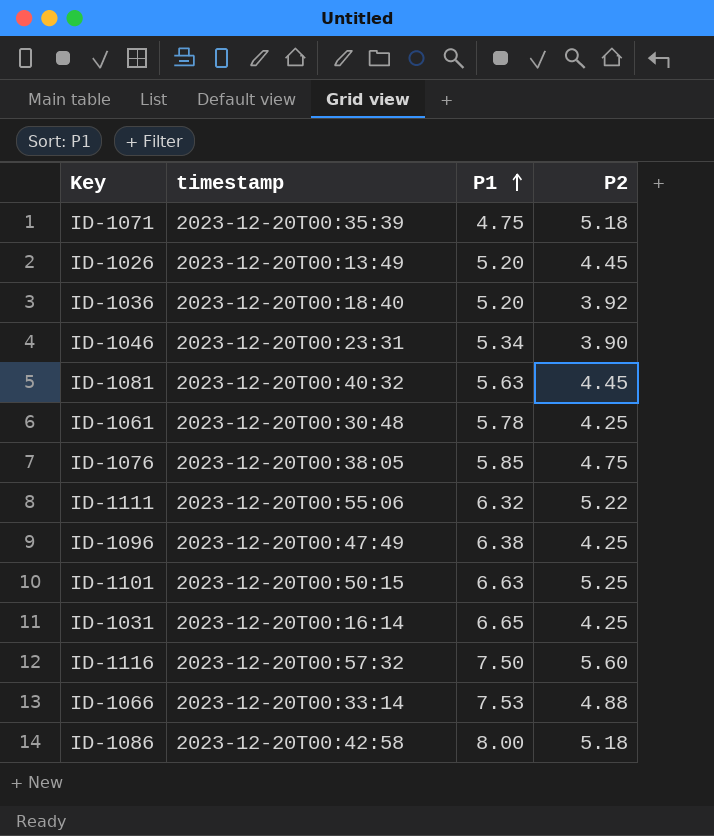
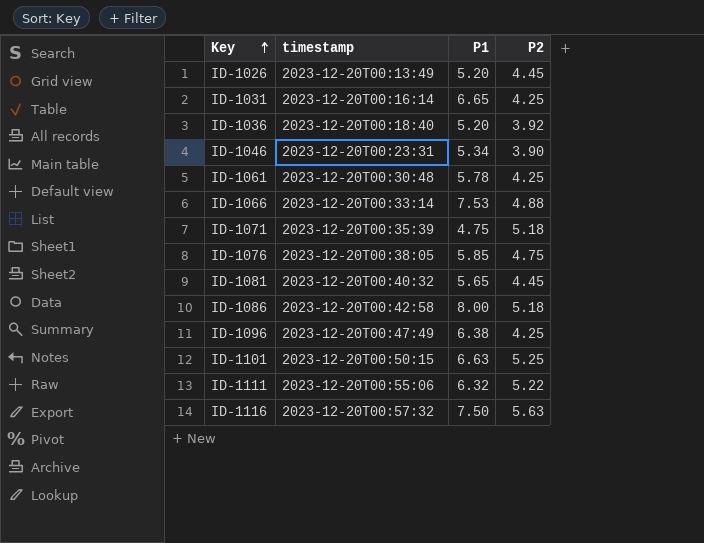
row order: P1 ascending -> Key ascending
ID-1081 | P1: 5.63 -> 5.65
ID-1116 | P2: 5.60 -> 5.63

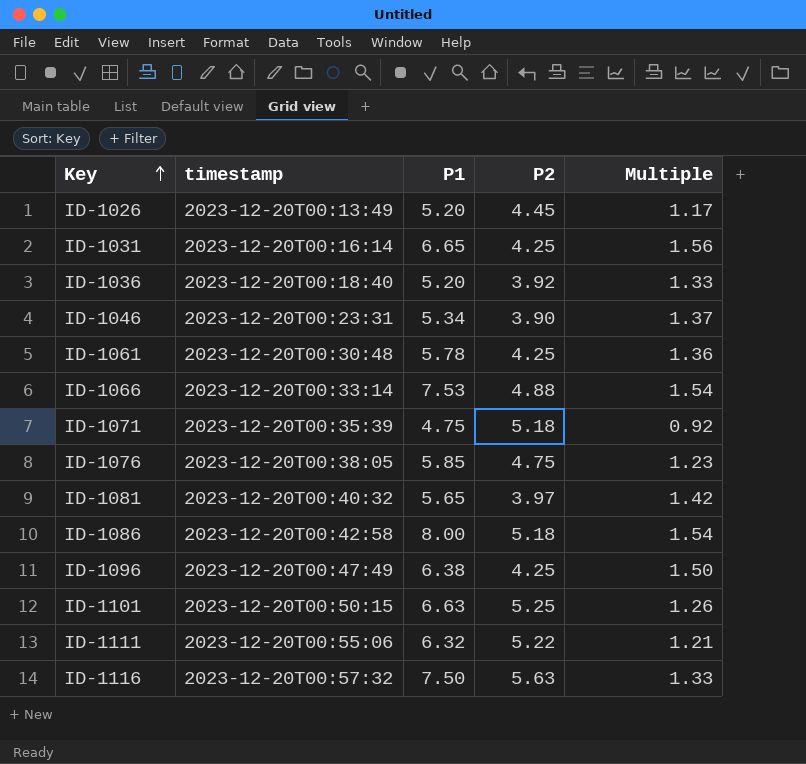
column Multiple | formula: none -> [P1] / [P2]
ID-1081 | P2: 4.45 -> 3.97

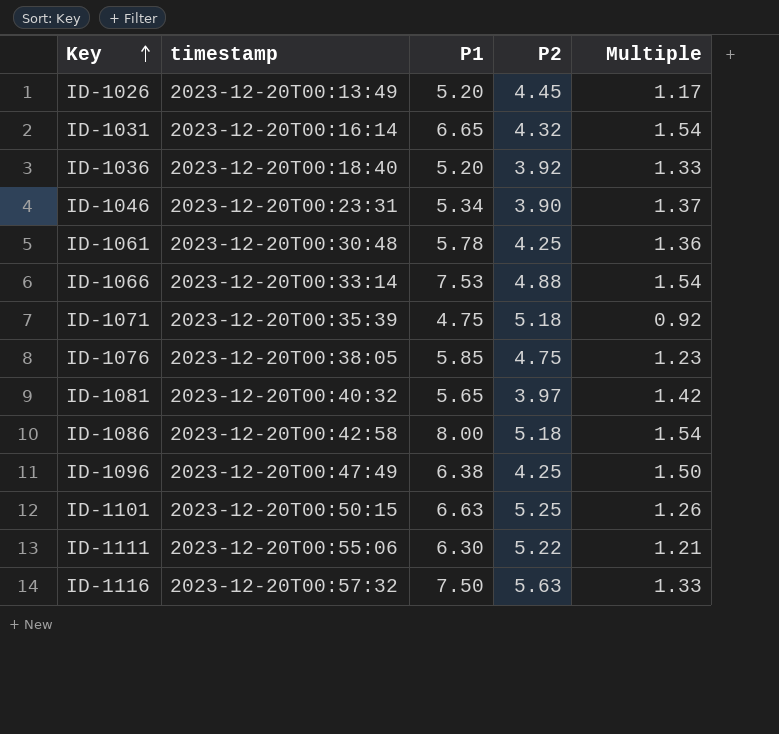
ID-1031 | P2: 4.25 -> 4.32
ID-1031 | Multiple: 1.56 -> 1.54
ID-1111 | P1: 6.32 -> 6.30

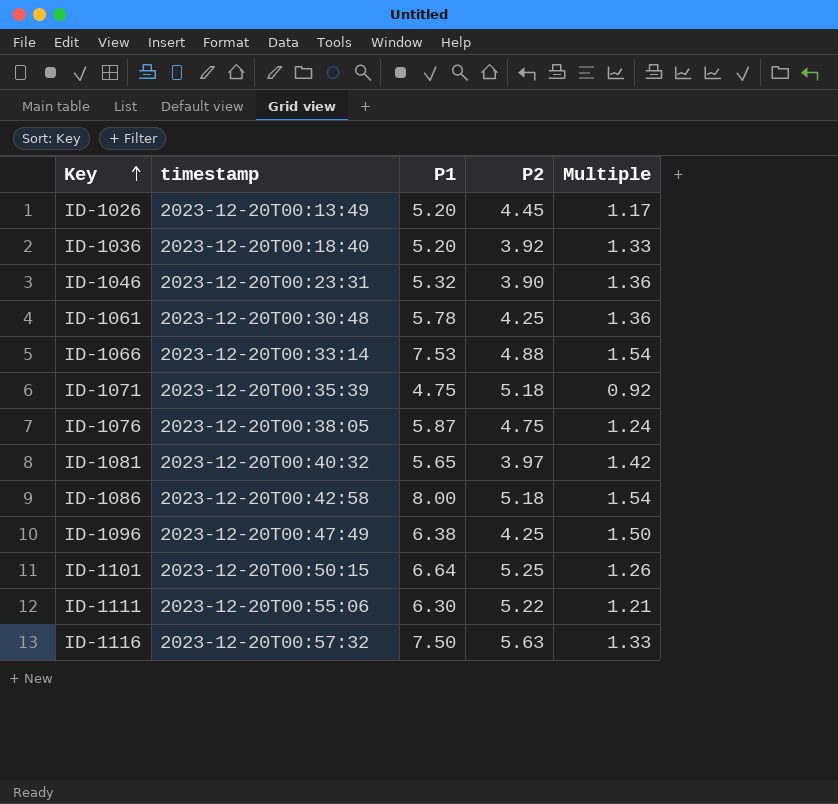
row ID-1031: 2023-12-20T00:16:14 | 6.65 | 4.32 | 1.54 -> none
ID-1046 | P1: 5.34 -> 5.32
ID-1046 | Multiple: 1.37 -> 1.36
ID-1076 | P1: 5.85 -> 5.87
ID-1076 | Multiple: 1.23 -> 1.24
ID-1101 | P1: 6.63 -> 6.64

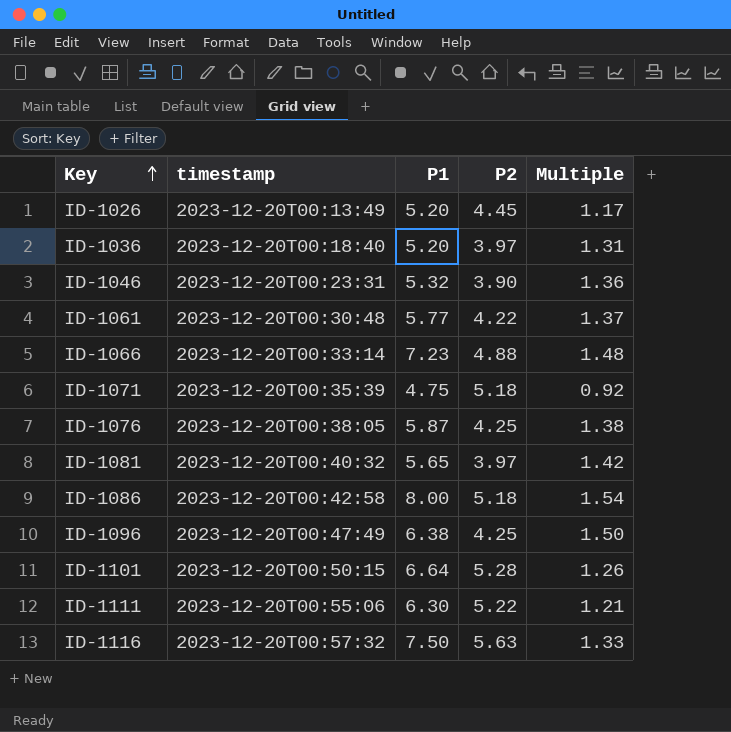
ID-1036 | P2: 3.92 -> 3.97
ID-1036 | Multiple: 1.33 -> 1.31
ID-1061 | P1: 5.78 -> 5.77
ID-1061 | P2: 4.25 -> 4.22
ID-1061 | Multiple: 1.36 -> 1.37
ID-1066 | P1: 7.53 -> 7.23
ID-1066 | Multiple: 1.54 -> 1.48
ID-1076 | P2: 4.75 -> 4.25
ID-1076 | Multiple: 1.24 -> 1.38
ID-1101 | P2: 5.25 -> 5.28

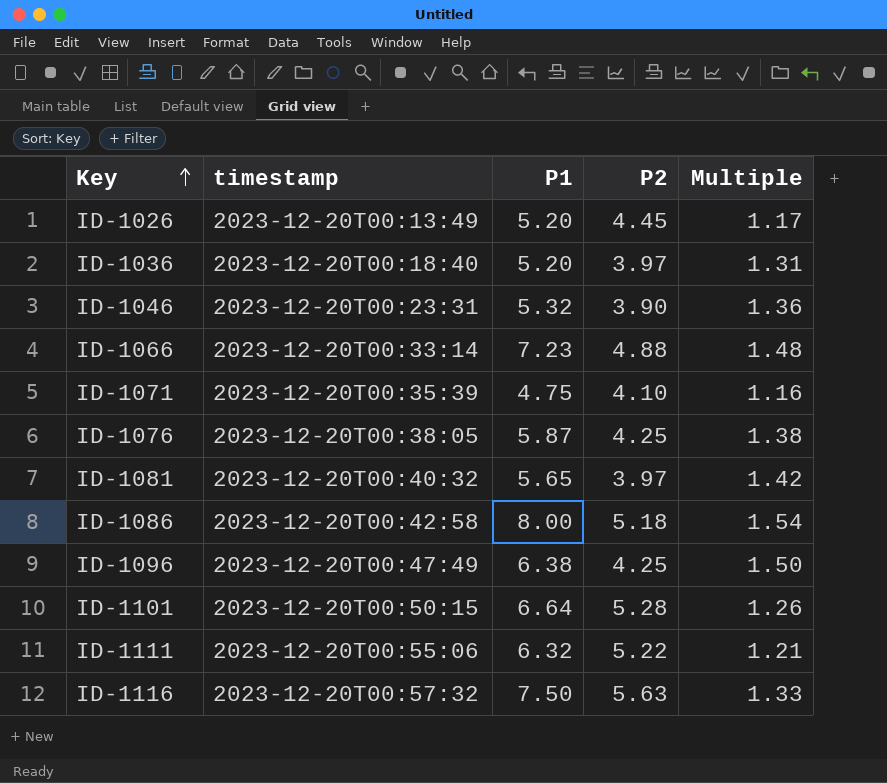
row ID-1061: 2023-12-20T00:30:48 | 5.77 | 4.22 | 1.37 -> none
ID-1071 | P2: 5.18 -> 4.10
ID-1071 | Multiple: 0.92 -> 1.16
ID-1111 | P1: 6.30 -> 6.32

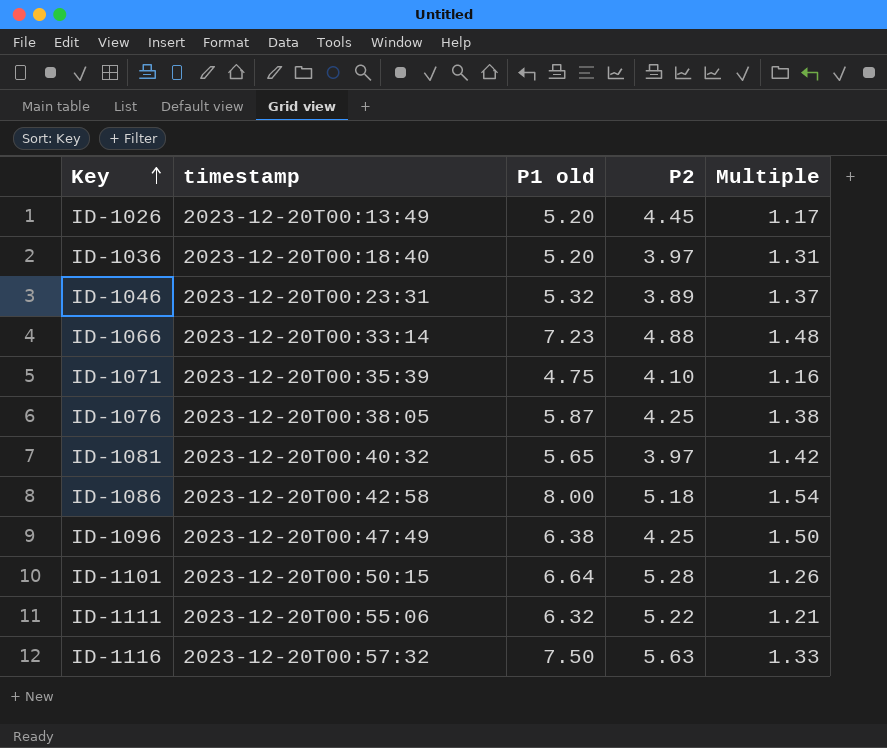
column name: P1 -> P1 old
ID-1046 | P2: 3.90 -> 3.89
ID-1046 | Multiple: 1.36 -> 1.37

